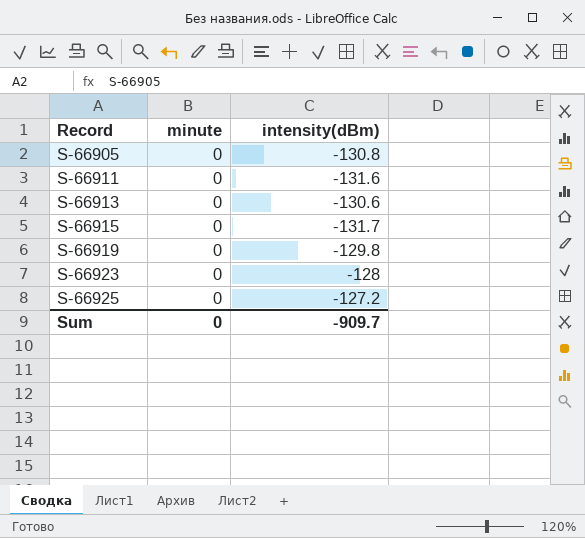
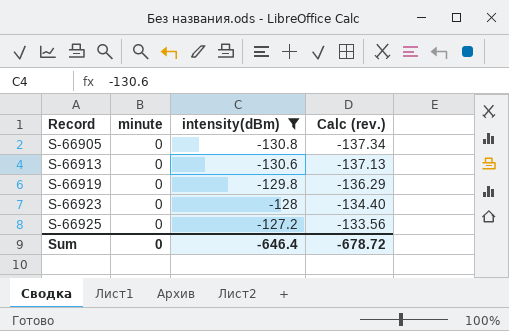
filter: none -> intensity(dBm) >= -130.8
column Calc (rev.) | formula: none -> [intensity(dBm)] * 1.05
Sum | intensity(dBm): -909.7 -> -646.4

